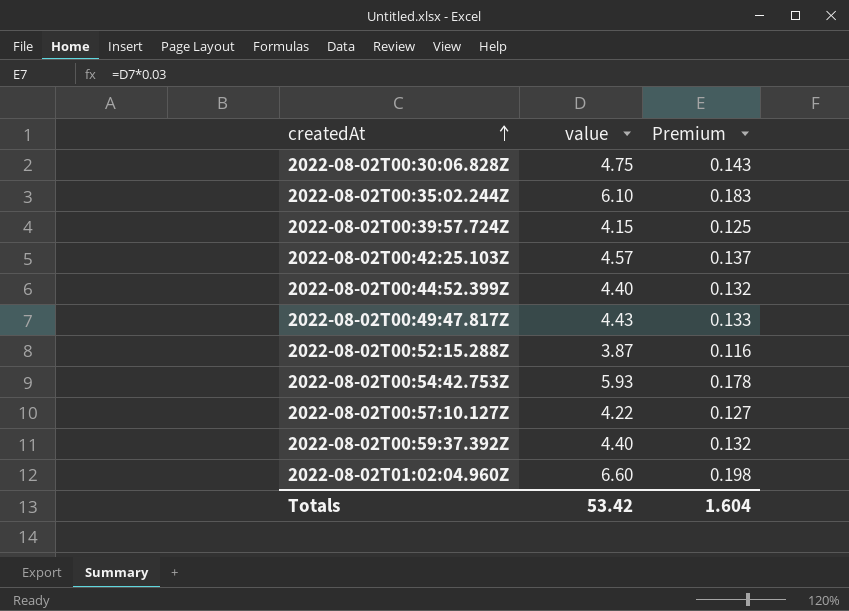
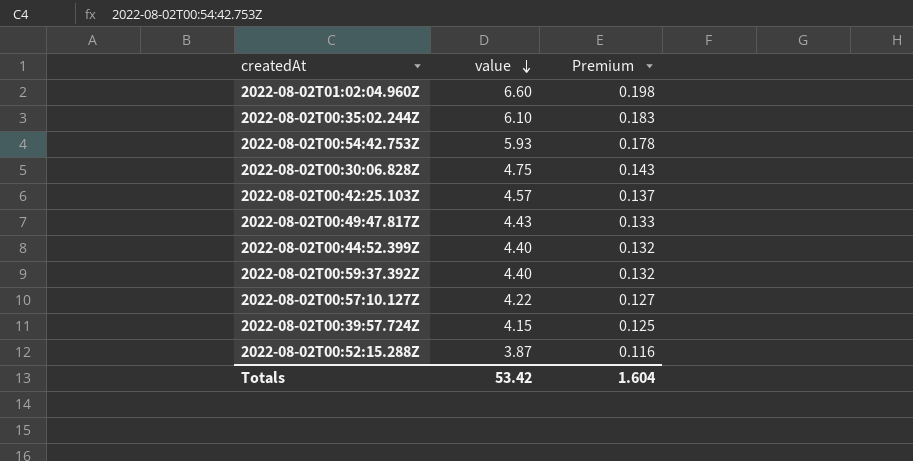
row order: createdAt ascending -> value descending

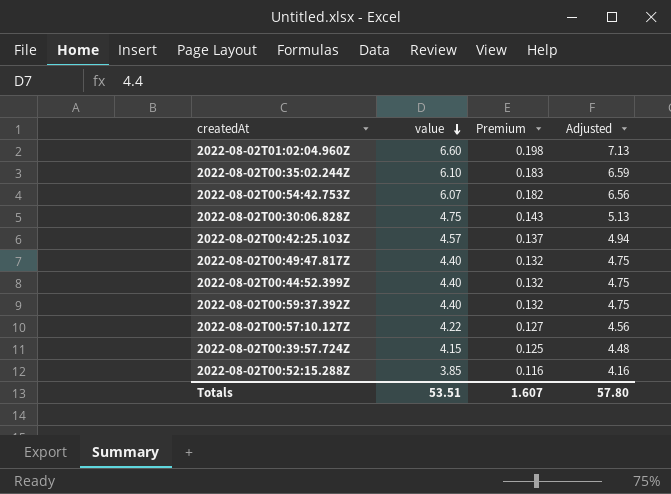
column Adjusted | formula: none -> [value] * 1.08
2022-08-02T00:54:42.753Z | value: 5.93 -> 6.07
2022-08-02T00:54:42.753Z | Premium: 0.178 -> 0.182
2022-08-02T00:49:47.817Z | value: 4.43 -> 4.40
2022-08-02T00:49:47.817Z | Premium: 0.133 -> 0.132
2022-08-02T00:52:15.288Z | value: 3.87 -> 3.85
Totals | value: 53.42 -> 53.51
Totals | Premium: 1.604 -> 1.607

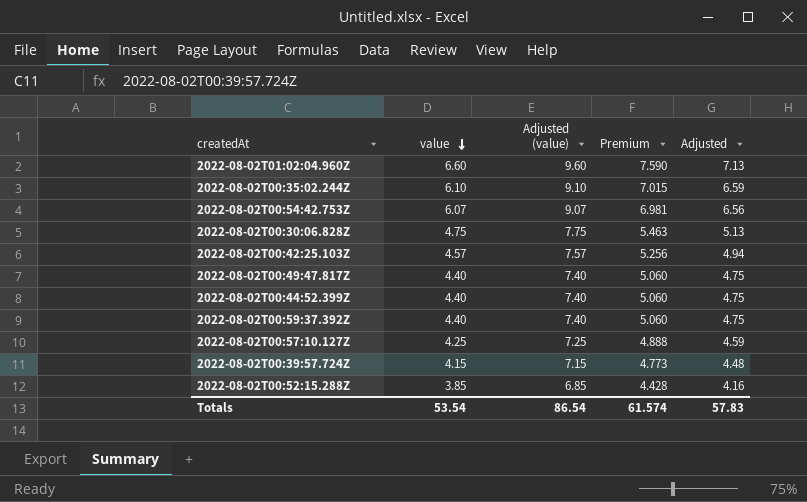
column Adjusted (value) | formula: none -> [value] + 3
column Premium | formula: [value] * 0.03 -> [value] * 1.15
2022-08-02T00:57:10.127Z | value: 4.22 -> 4.25
2022-08-02T00:57:10.127Z | Adjusted: 4.56 -> 4.59
Totals | value: 53.51 -> 53.54
Totals | Premium: 1.607 -> 61.574
Totals | Adjusted: 57.80 -> 57.83

